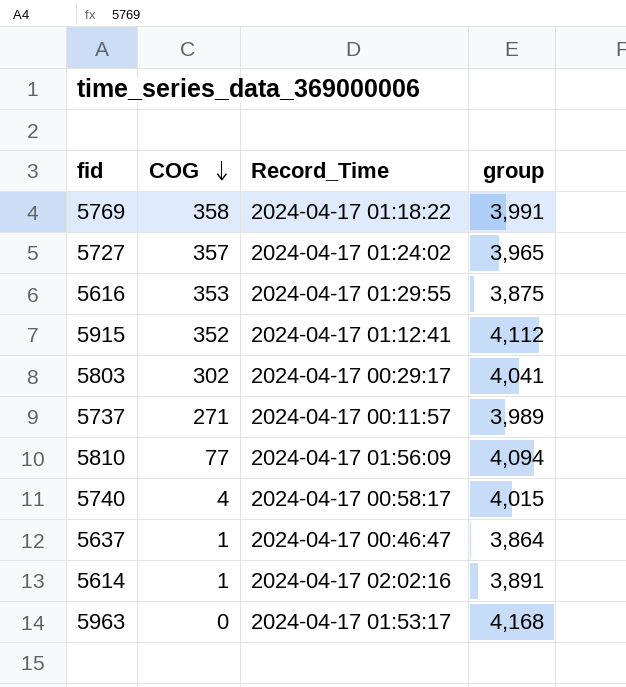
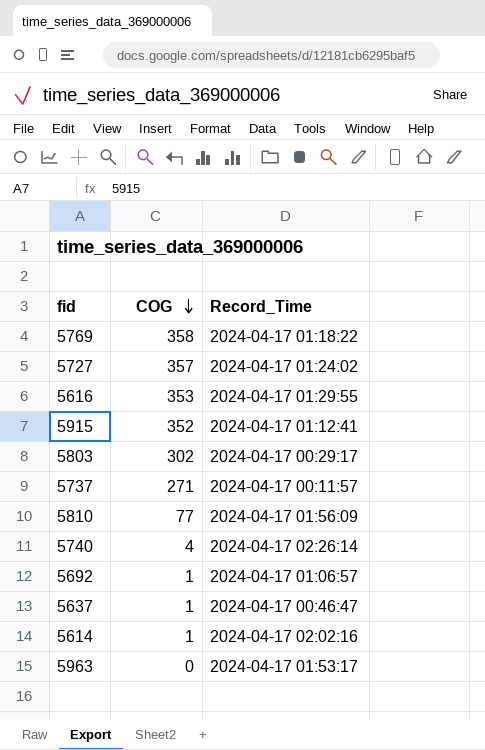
column group | position: 4 -> none
5740 | Record_Time: 2024-04-17 00:58:17 -> 2024-04-17 02:26:14
row 5692: none -> 1 | 2024-04-17 01:06:57

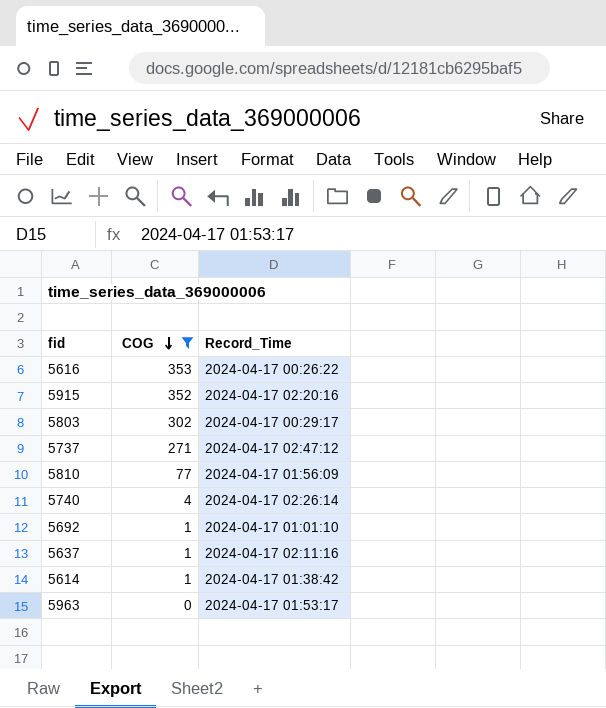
filter: none -> COG <= 353
5616 | Record_Time: 2024-04-17 01:29:55 -> 2024-04-17 00:26:22
5915 | Record_Time: 2024-04-17 01:12:41 -> 2024-04-17 02:20:16
5737 | Record_Time: 2024-04-17 00:11:57 -> 2024-04-17 02:47:12
5692 | Record_Time: 2024-04-17 01:06:57 -> 2024-04-17 01:01:10
5637 | Record_Time: 2024-04-17 00:46:47 -> 2024-04-17 02:11:16
5614 | Record_Time: 2024-04-17 02:02:16 -> 2024-04-17 01:38:42

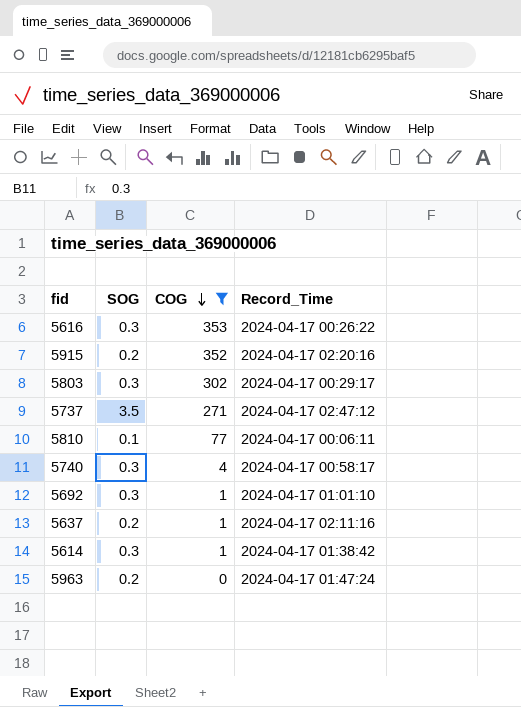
column SOG | position: none -> 2
5810 | Record_Time: 2024-04-17 01:56:09 -> 2024-04-17 00:06:11
5740 | Record_Time: 2024-04-17 02:26:14 -> 2024-04-17 00:58:17
5963 | Record_Time: 2024-04-17 01:53:17 -> 2024-04-17 01:47:24

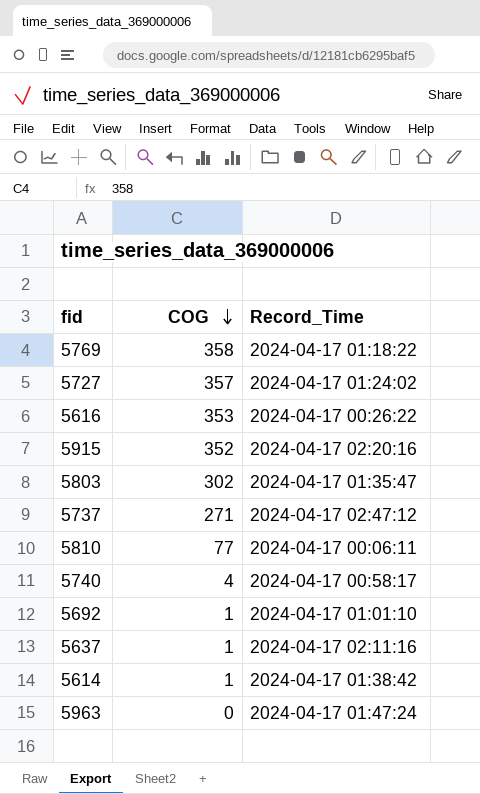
filter: COG <= 353 -> none
column SOG | position: 2 -> none
5803 | Record_Time: 2024-04-17 00:29:17 -> 2024-04-17 01:35:47

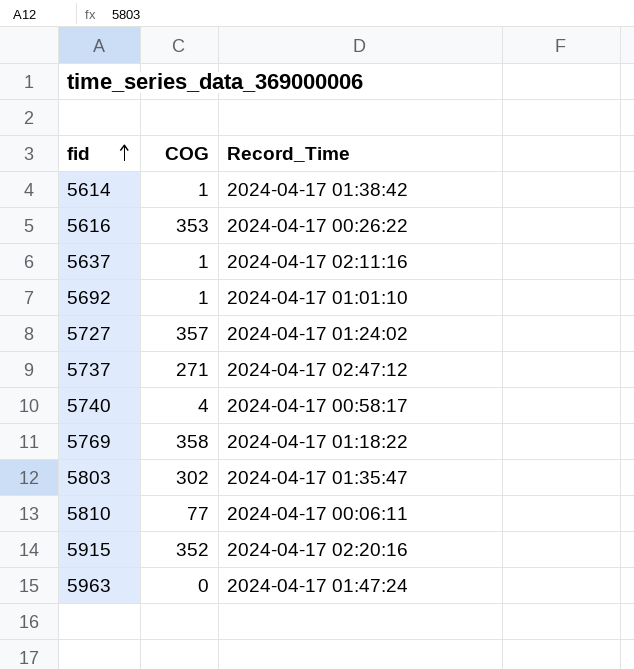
row order: COG descending -> fid ascending

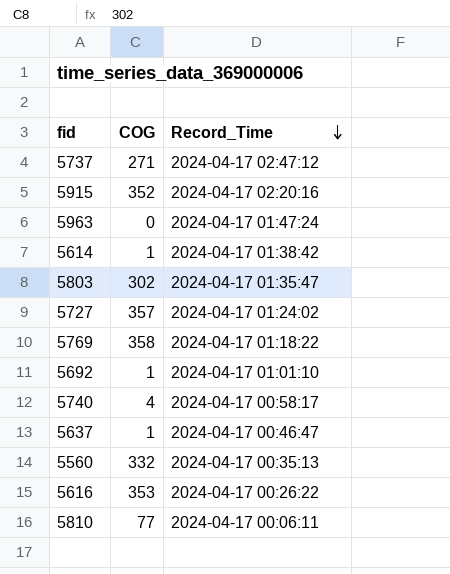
row order: fid ascending -> Record_Time descending
5637 | Record_Time: 2024-04-17 02:11:16 -> 2024-04-17 00:46:47
row 5560: none -> 332 | 2024-04-17 00:35:13

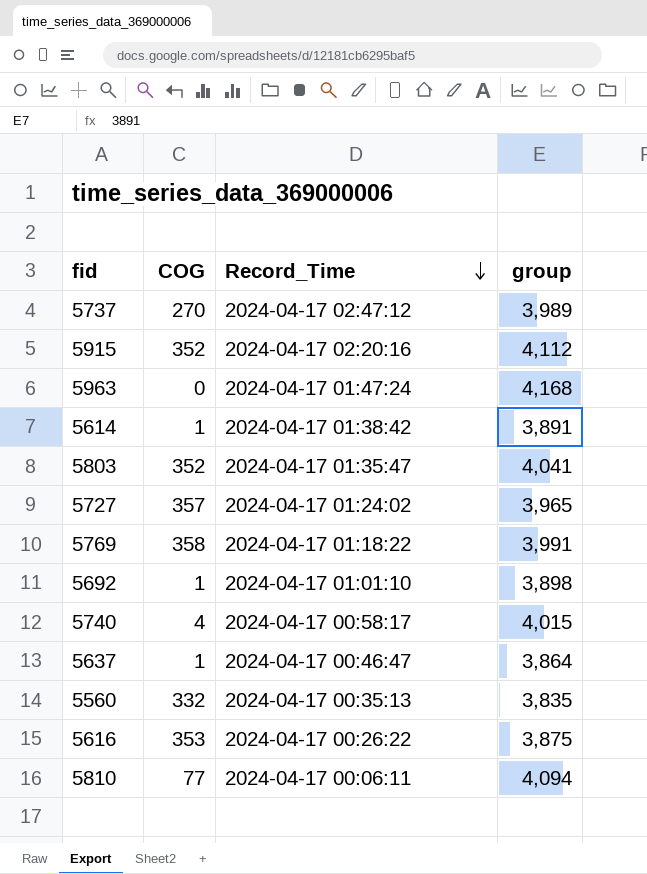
column group | position: none -> 4
5737 | COG: 271 -> 270
5803 | COG: 302 -> 352

